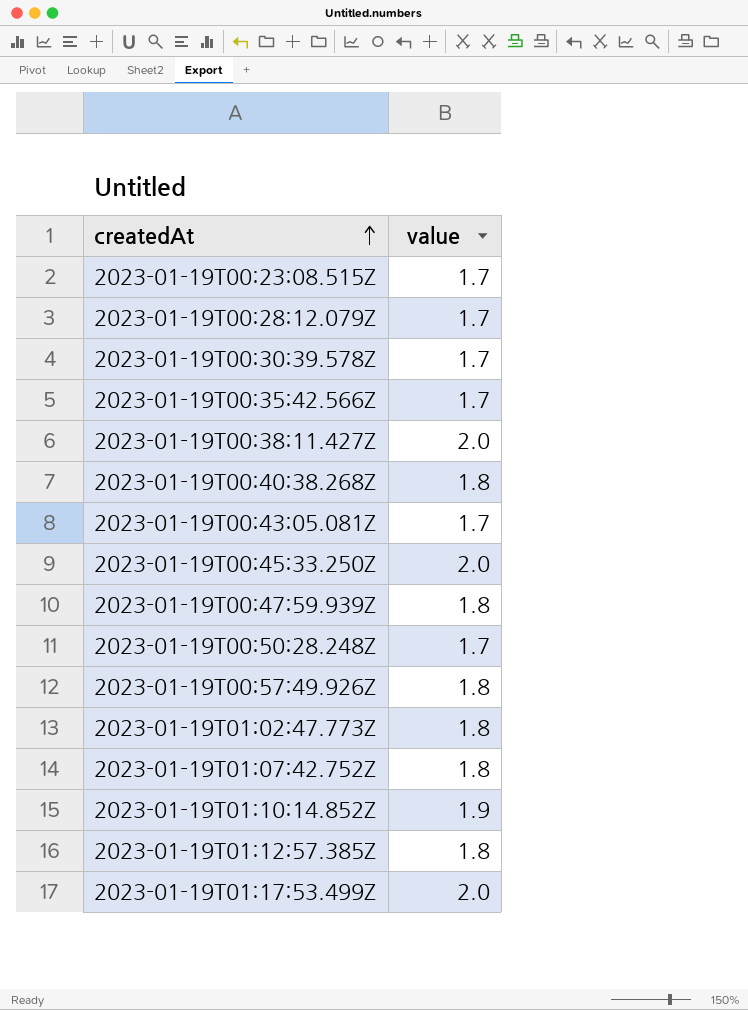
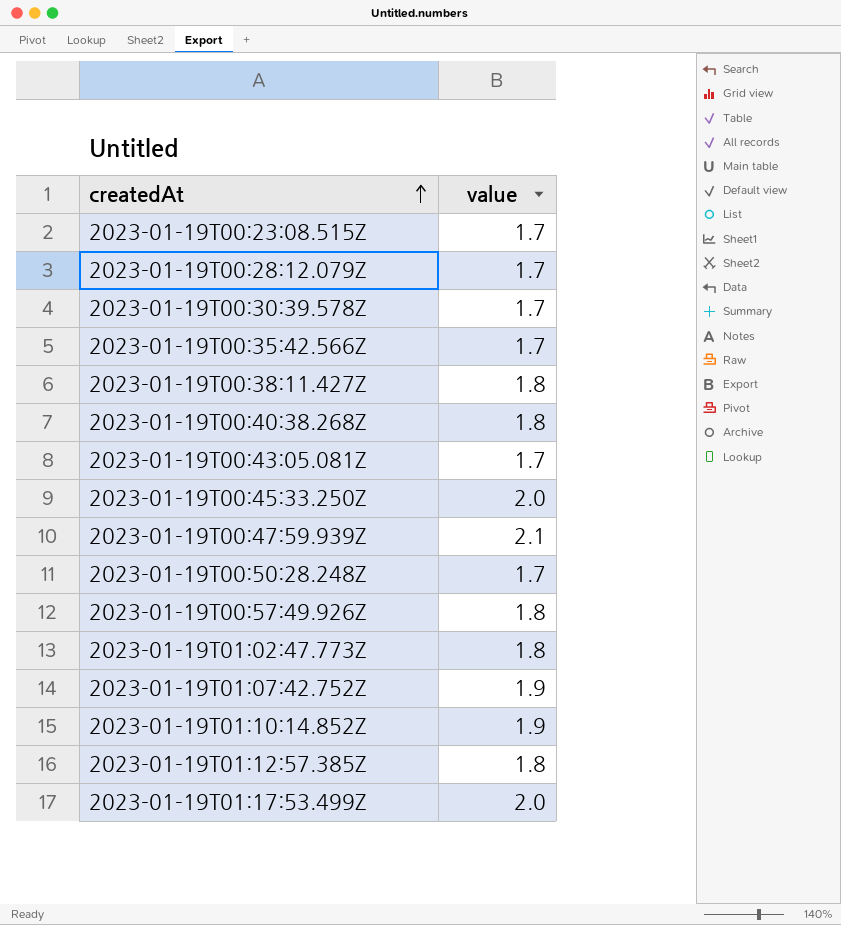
2023-01-19T00:38:11.427Z | value: 2.0 -> 1.8
2023-01-19T00:47:59.939Z | value: 1.8 -> 2.1
2023-01-19T01:07:42.752Z | value: 1.8 -> 1.9

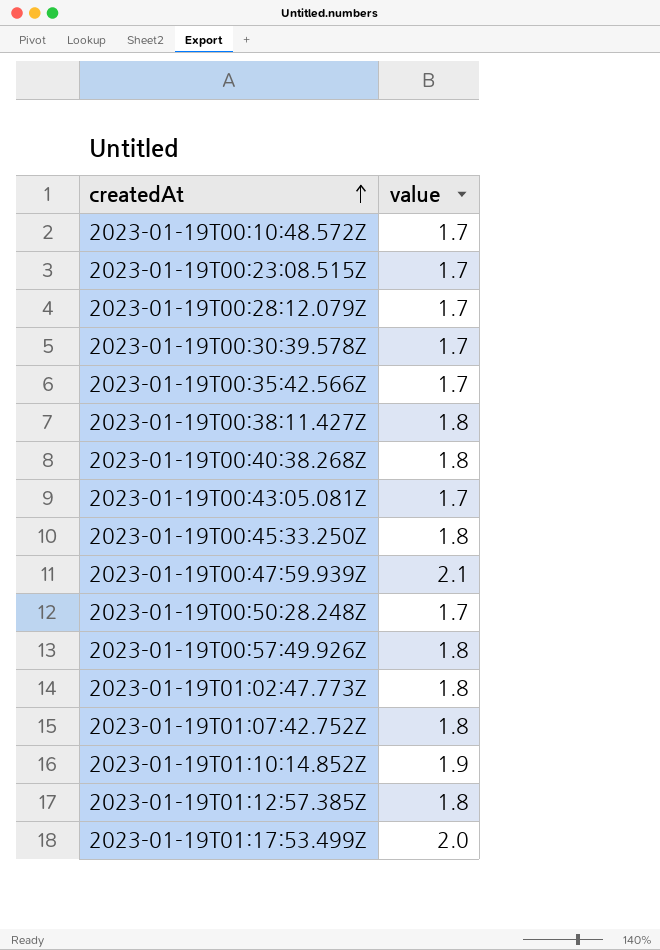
row 2023-01-19T00:10:48.572Z: none -> 1.7
2023-01-19T00:45:33.250Z | value: 2.0 -> 1.8
2023-01-19T01:07:42.752Z | value: 1.9 -> 1.8

